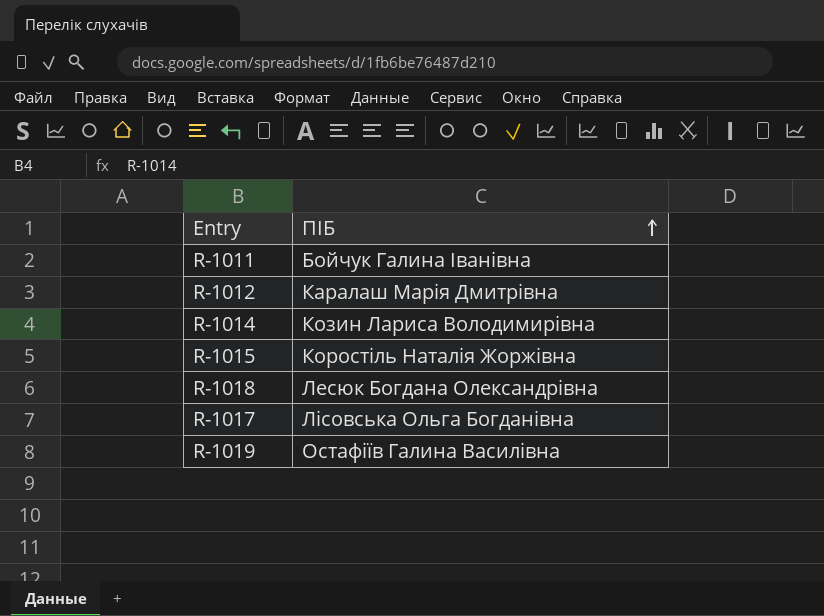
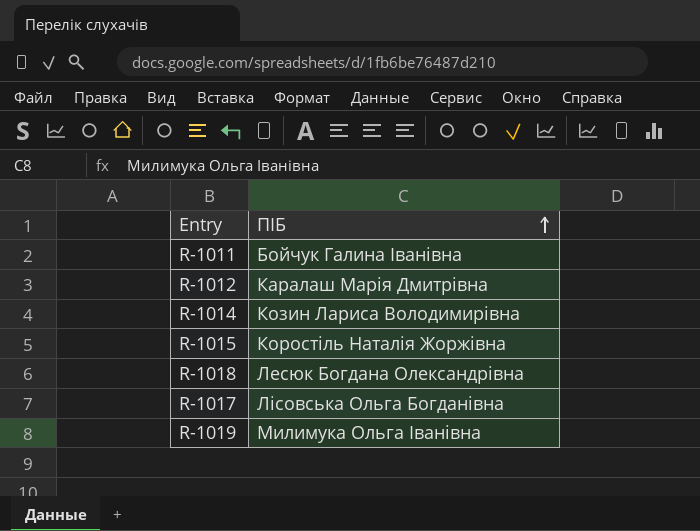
R-1019 | ПІБ: Остафіїв Галина Василівна -> Милимука Ольга Іванівна

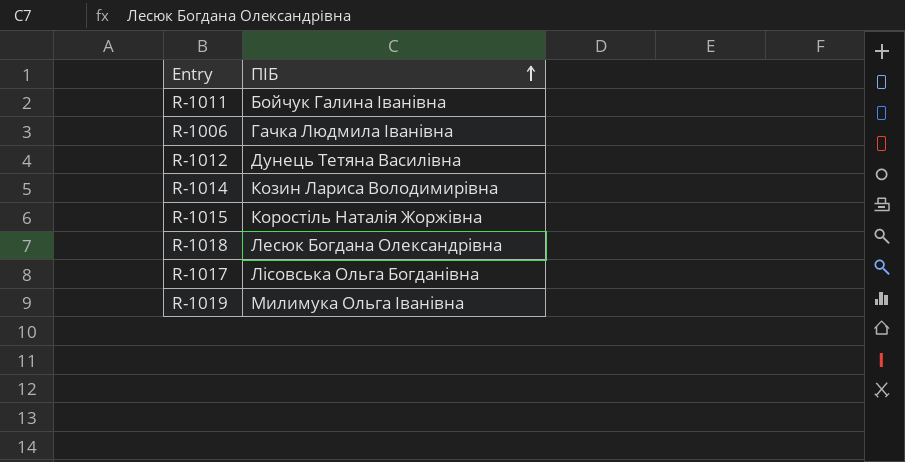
row R-1006: none -> Гачка Людмила Іванівна
R-1012 | ПІБ: Каралаш Марія Дмитрівна -> Дунець Тетяна Василівна

